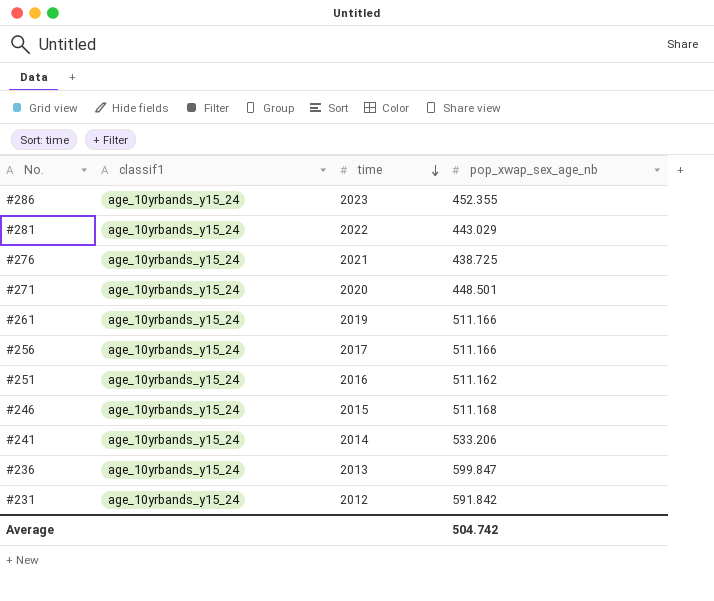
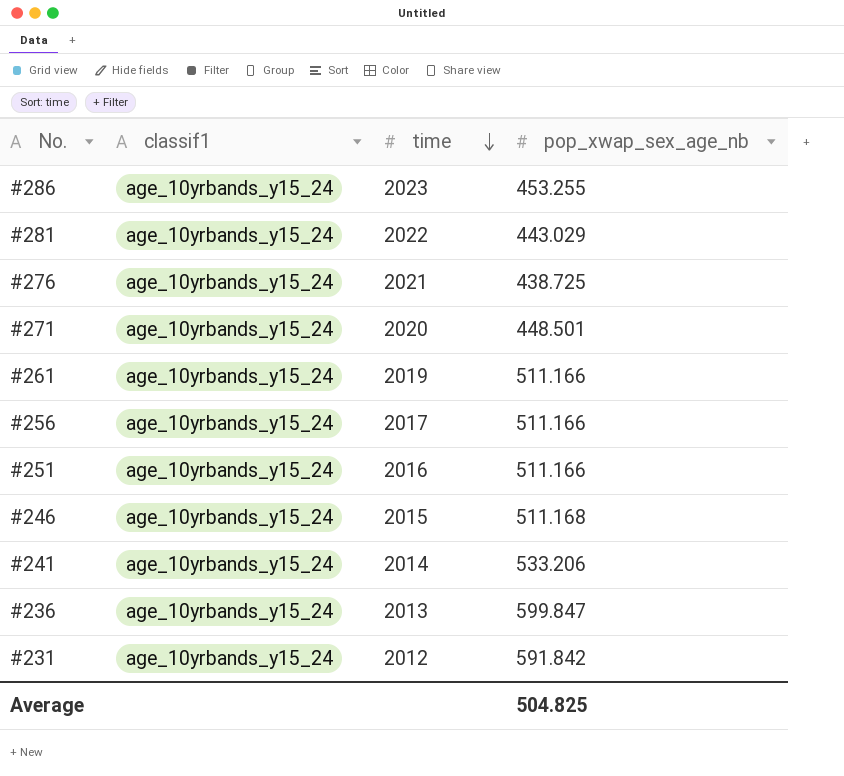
#286 | pop_xwap_sex_age_nb: 452.355 -> 453.255
#251 | pop_xwap_sex_age_nb: 511.162 -> 511.166
Average | pop_xwap_sex_age_nb: 504.742 -> 504.825

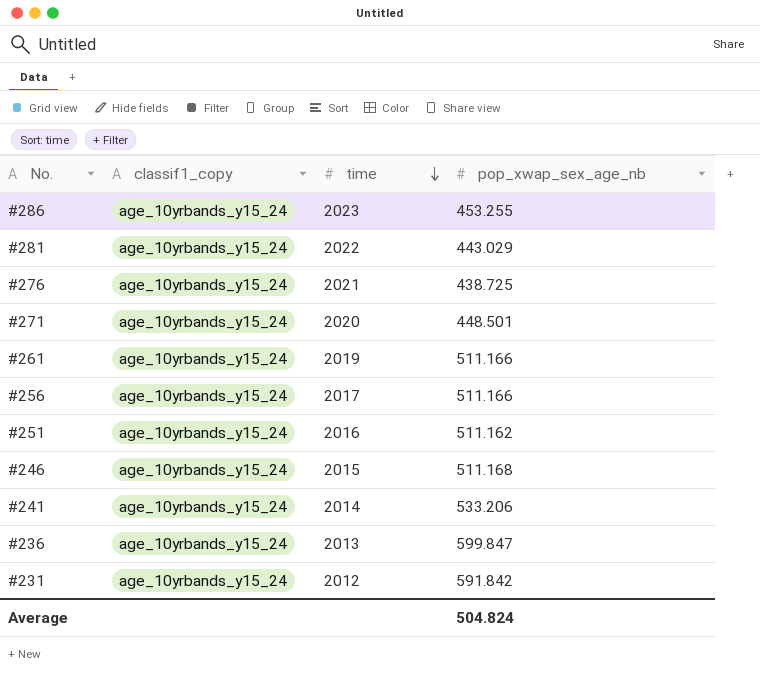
column name: classif1 -> classif1_copy
#251 | pop_xwap_sex_age_nb: 511.166 -> 511.162
Average | pop_xwap_sex_age_nb: 504.825 -> 504.824

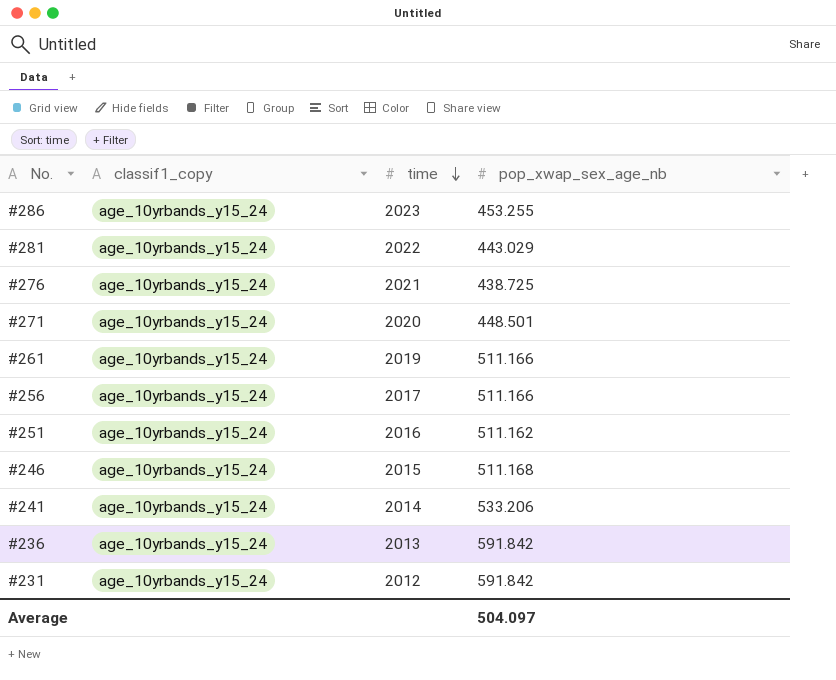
#236 | pop_xwap_sex_age_nb: 599.847 -> 591.842
Average | pop_xwap_sex_age_nb: 504.824 -> 504.097

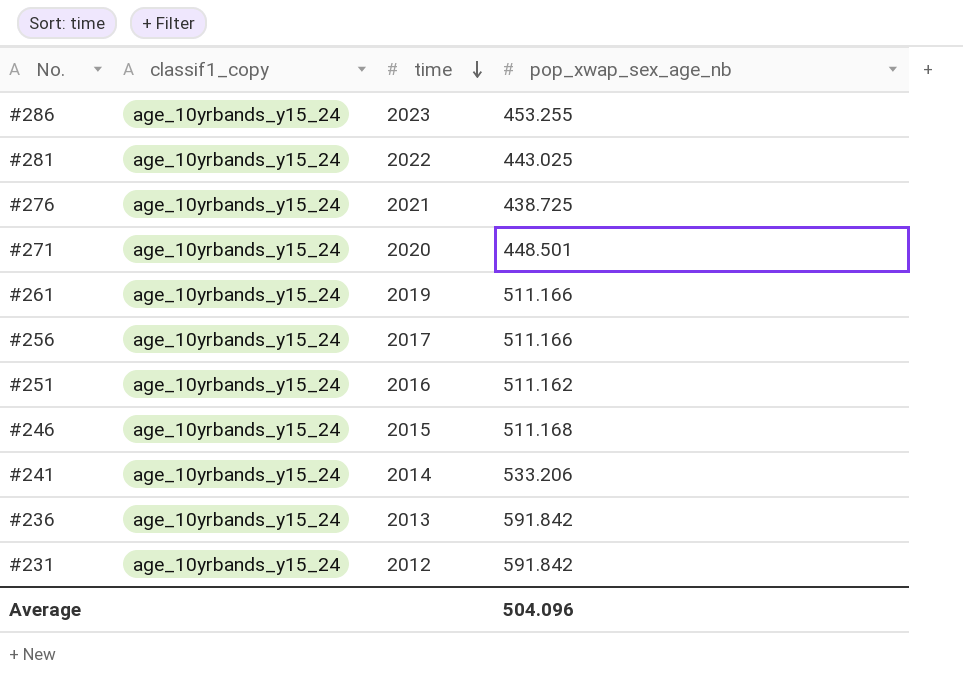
#281 | pop_xwap_sex_age_nb: 443.029 -> 443.025
Average | pop_xwap_sex_age_nb: 504.097 -> 504.096

